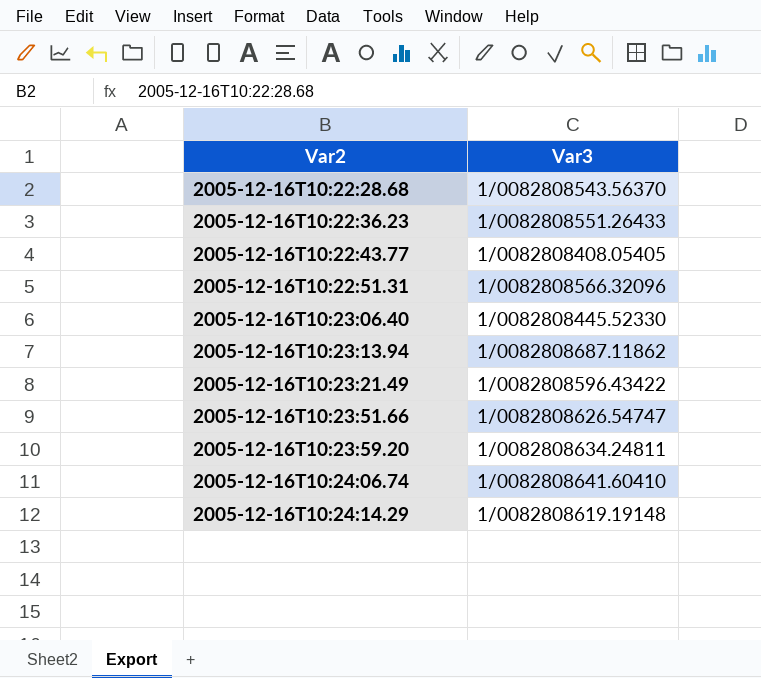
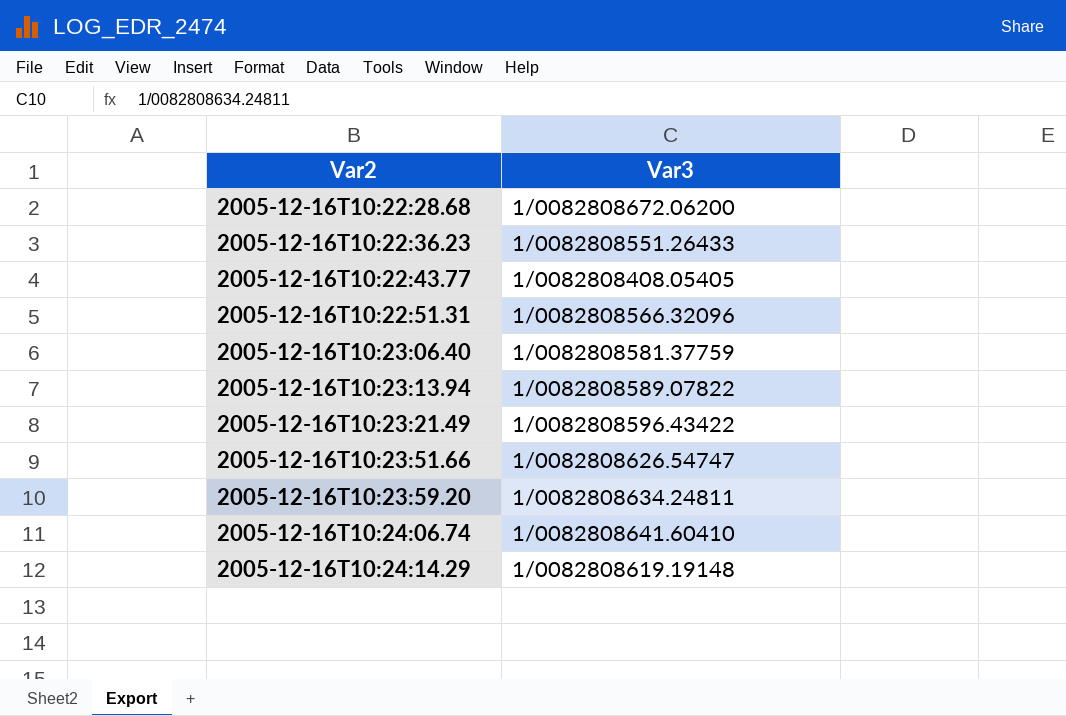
2005-12-16T10:22:28.68 | Var3: 1/0082808543.56370 -> 1/0082808672.06200
2005-12-16T10:23:06.40 | Var3: 1/0082808445.52330 -> 1/0082808581.37759
2005-12-16T10:23:13.94 | Var3: 1/0082808687.11862 -> 1/0082808589.07822

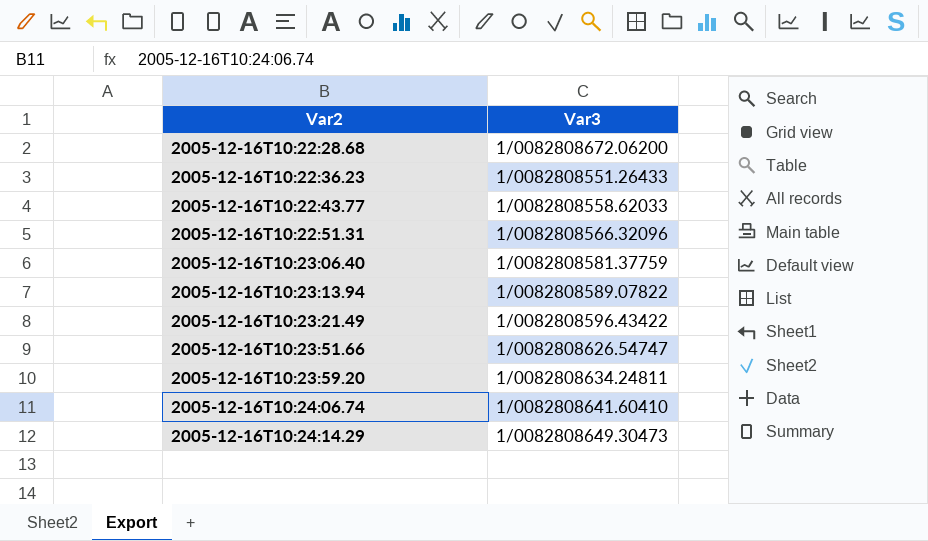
2005-12-16T10:22:43.77 | Var3: 1/0082808408.05405 -> 1/0082808558.62033
2005-12-16T10:24:14.29 | Var3: 1/0082808619.19148 -> 1/0082808649.30473

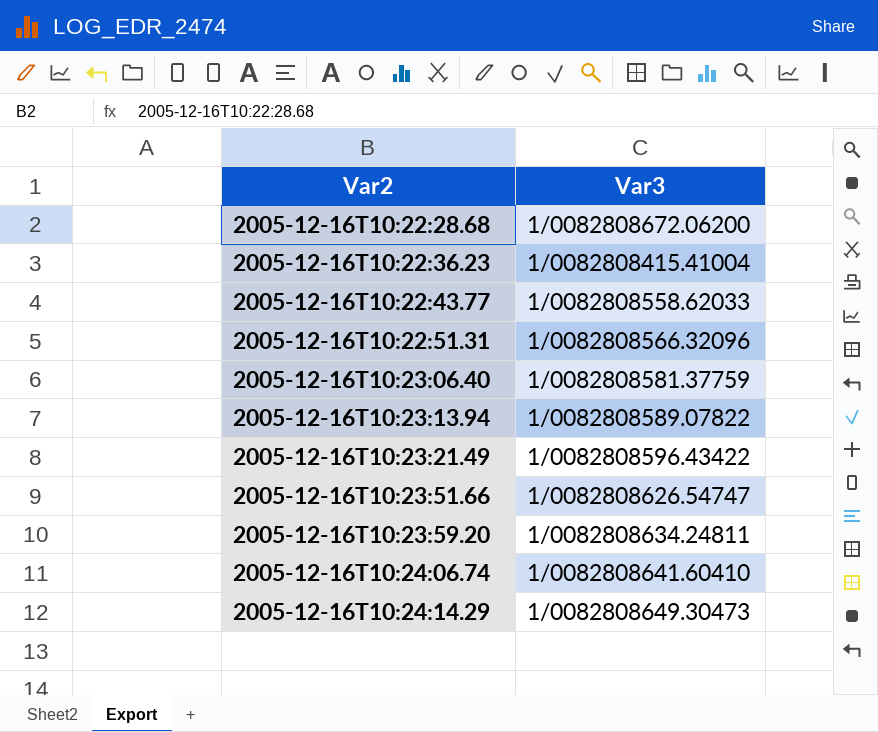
2005-12-16T10:22:36.23 | Var3: 1/0082808551.26433 -> 1/0082808415.41004

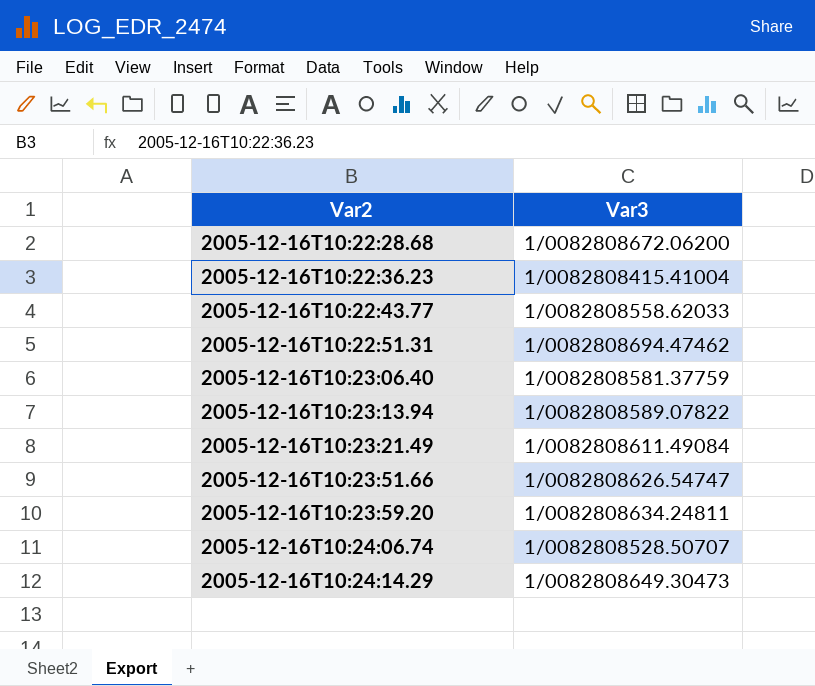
2005-12-16T10:22:51.31 | Var3: 1/0082808566.32096 -> 1/0082808694.47462
2005-12-16T10:23:21.49 | Var3: 1/0082808596.43422 -> 1/0082808611.49084
2005-12-16T10:24:06.74 | Var3: 1/0082808641.60410 -> 1/0082808528.50707

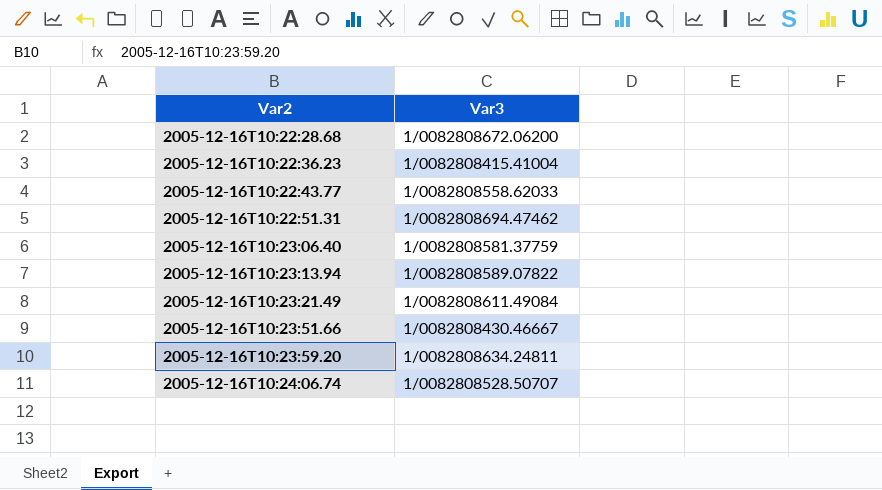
row 2005-12-16T10:24:14.29: 1/0082808649.30473 -> none
2005-12-16T10:23:51.66 | Var3: 1/0082808626.54747 -> 1/0082808430.46667

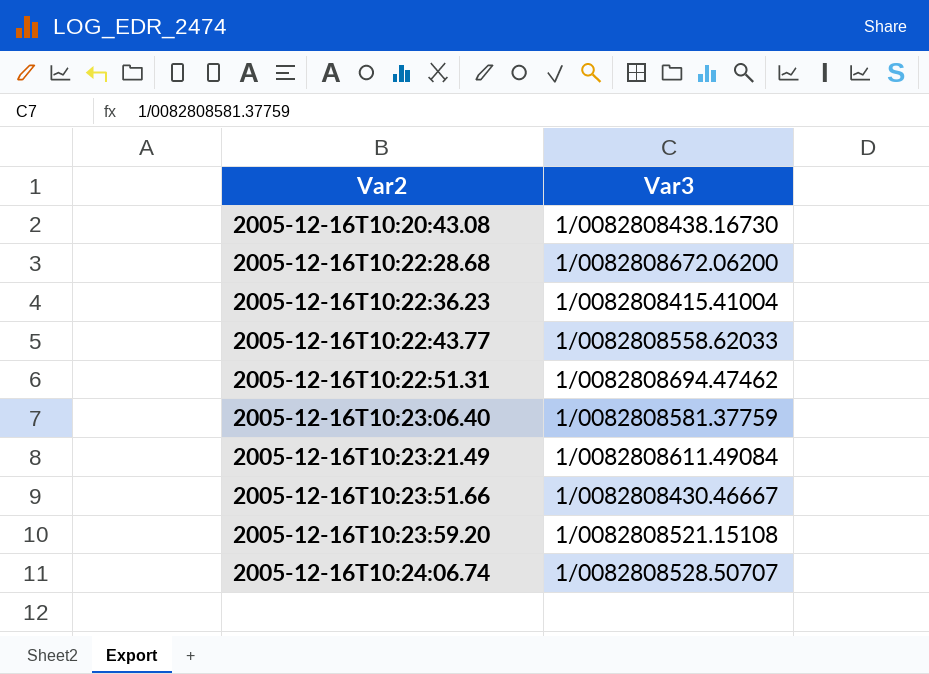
row 2005-12-16T10:23:13.94: 1/0082808589.07822 -> none
row 2005-12-16T10:20:43.08: none -> 1/0082808438.16730
2005-12-16T10:23:59.20 | Var3: 1/0082808634.24811 -> 1/0082808521.15108

